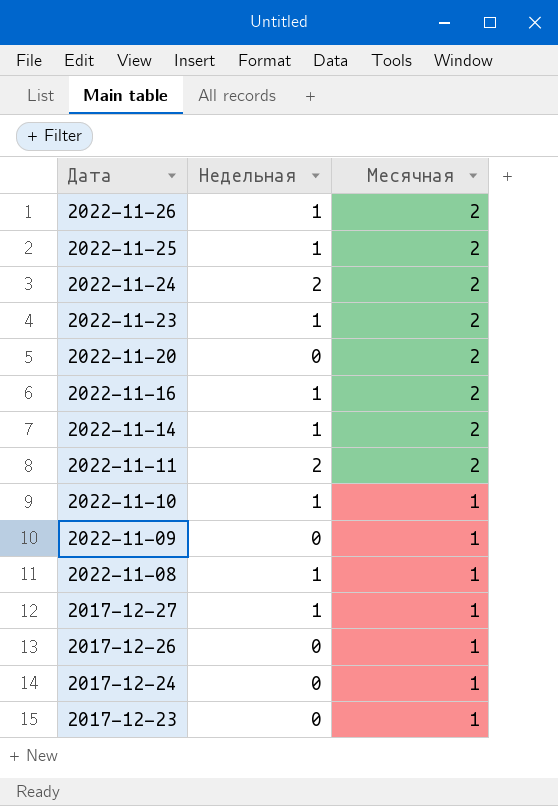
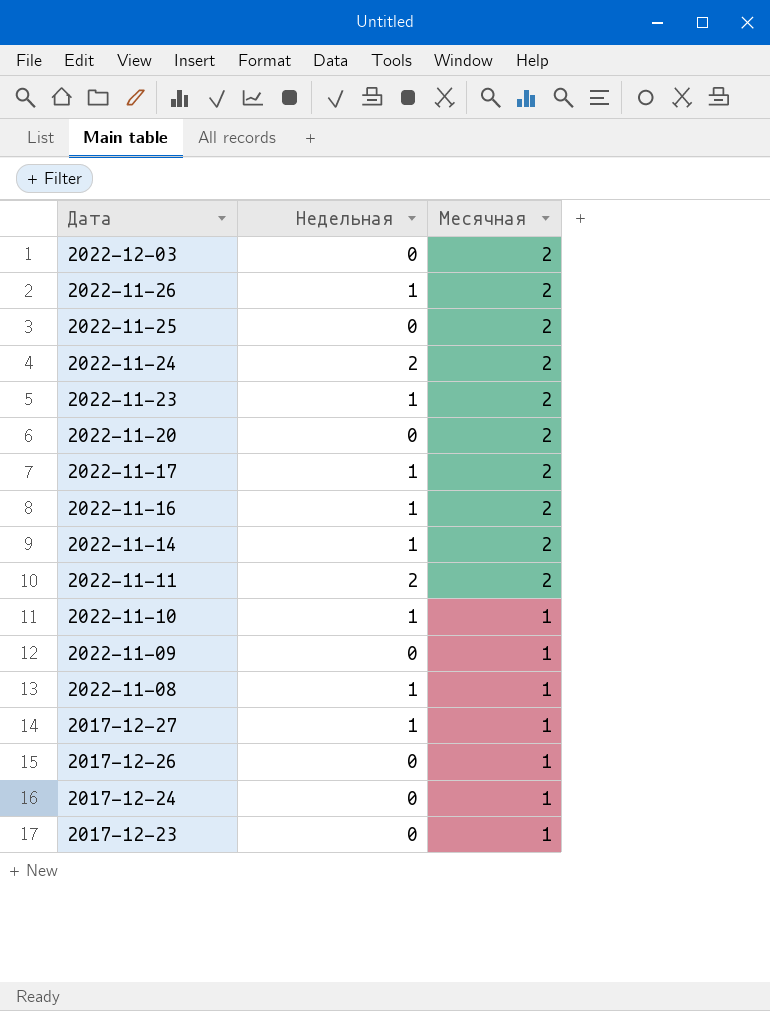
row 2022-12-03: none -> 0 | 2
2022-11-25 | Недельная: 1 -> 0
row 2022-11-17: none -> 1 | 2

